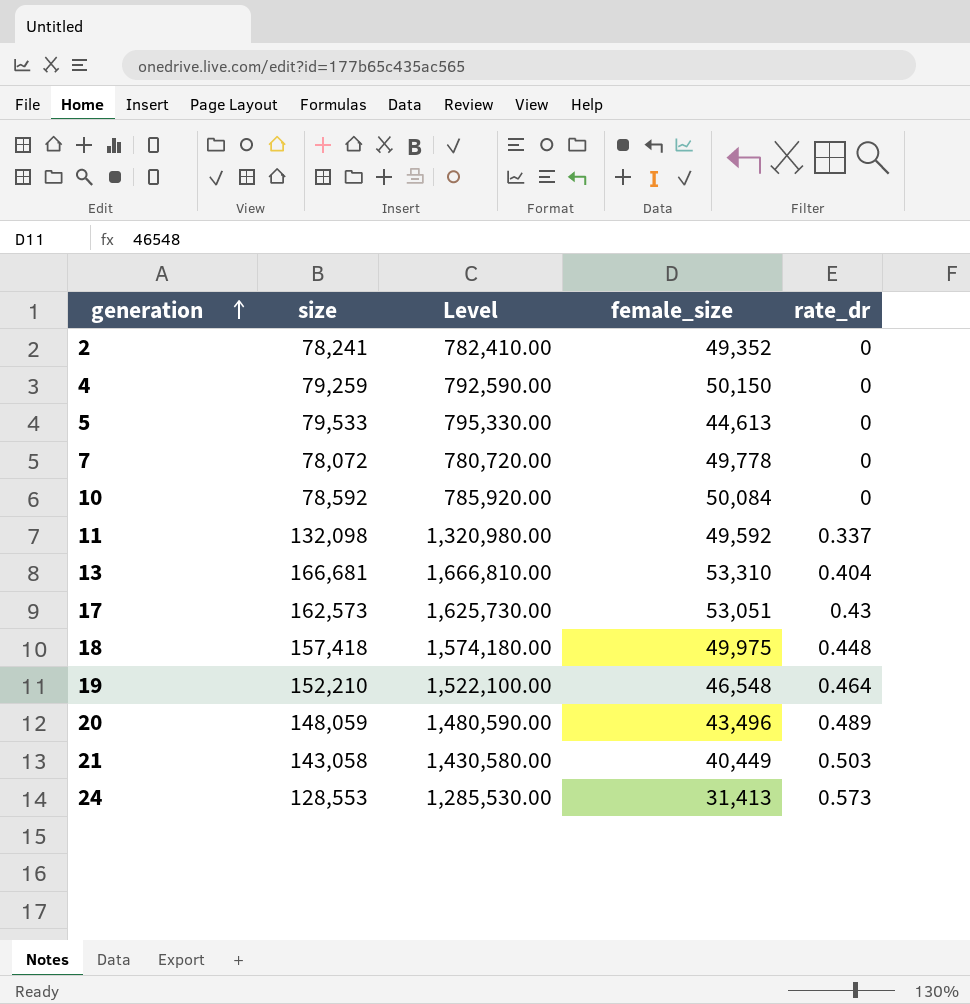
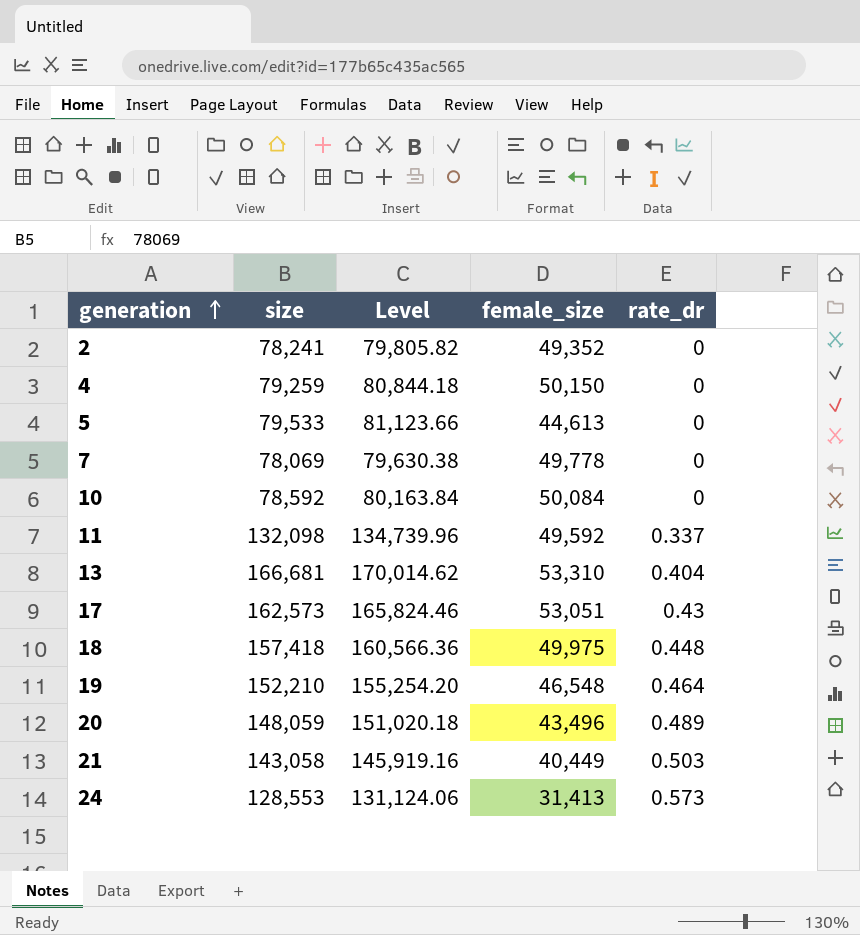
column Level | formula: [size] * 10 -> [size] * 1.02
7 | size: 78,072 -> 78,069

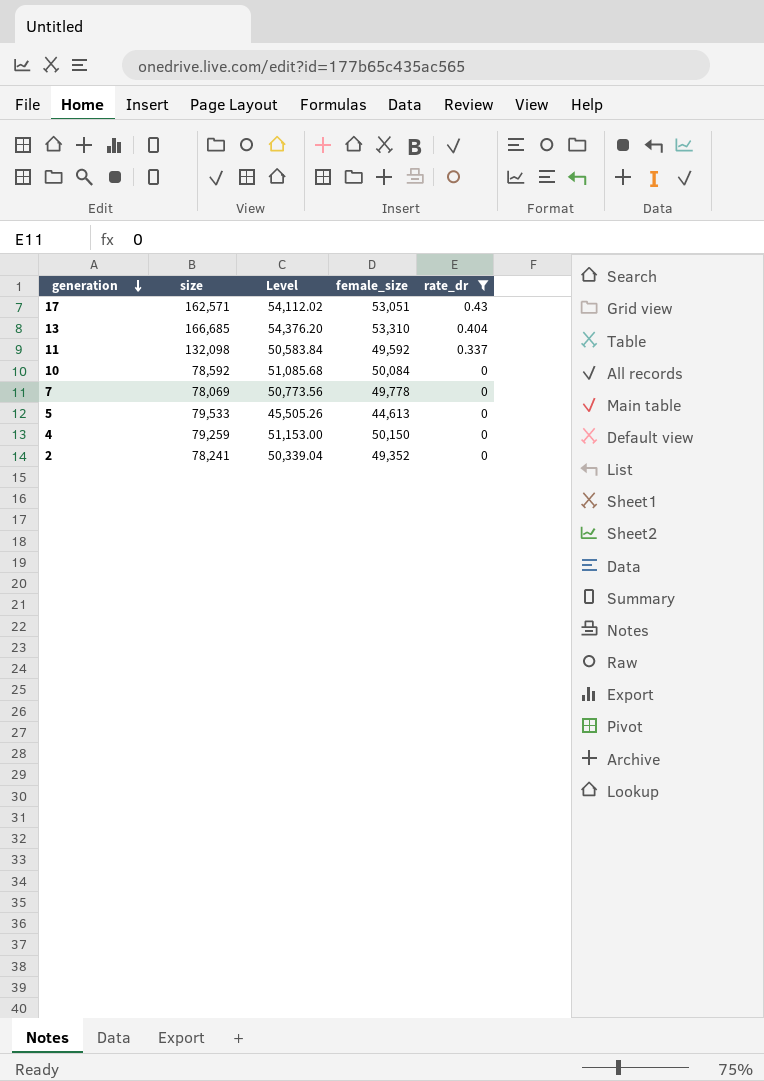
filter: none -> rate_dr <= 0.43
row order: generation ascending -> generation descending
column Level | formula: [size] * 1.02 -> [female_size] * 1.02
17 | size: 162,573 -> 162,571
13 | size: 166,681 -> 166,685

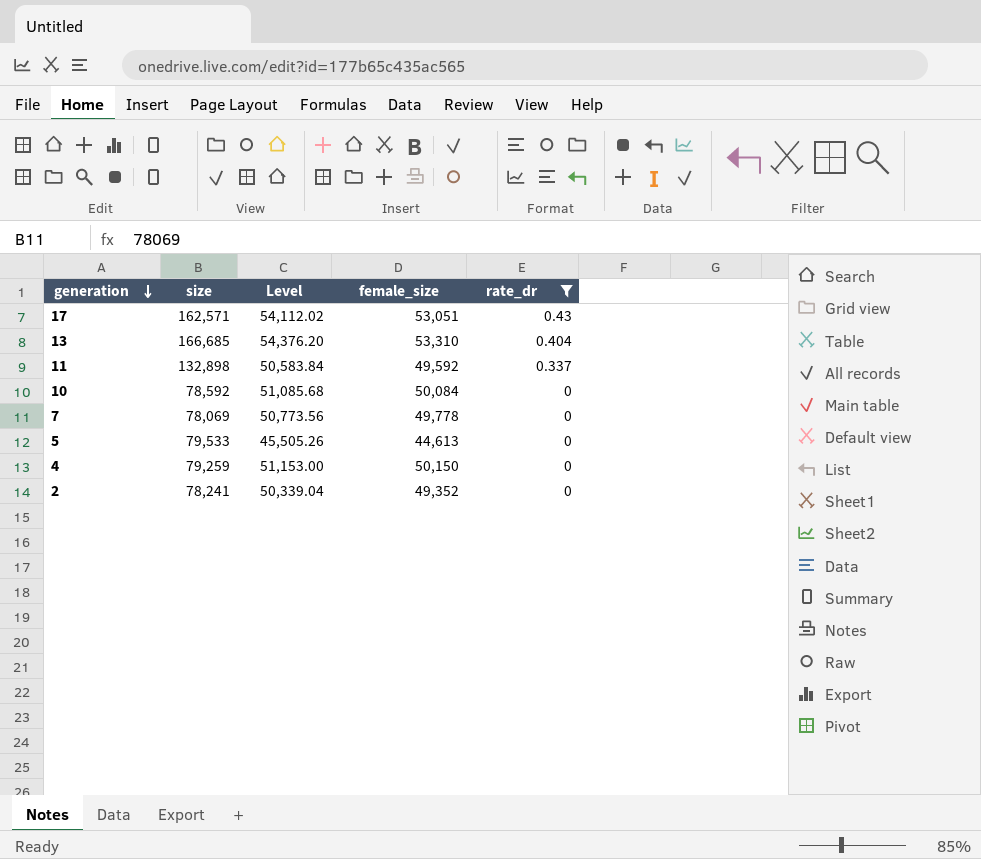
11 | size: 132,098 -> 132,898

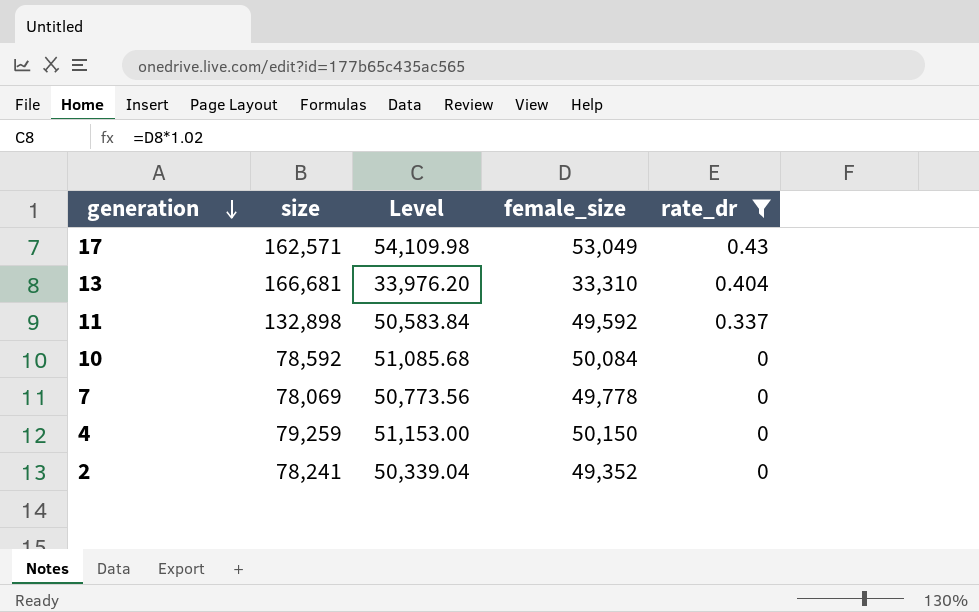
row 5: 79,533 | 45,505.26 | 44,613 | 0 -> none
17 | Level: 54,112.02 -> 54,109.98
17 | female_size: 53,051 -> 53,049
13 | size: 166,685 -> 166,681
13 | Level: 54,376.20 -> 33,976.20
13 | female_size: 53,310 -> 33,310

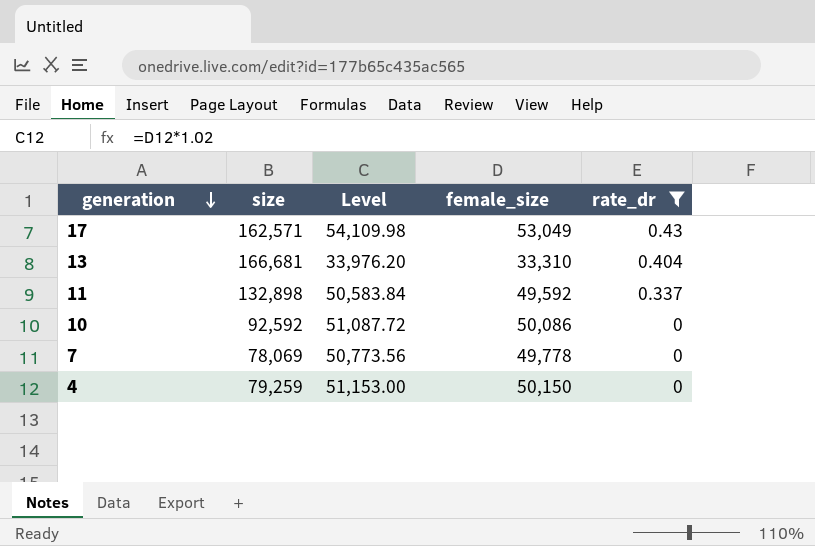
row 2: 78,241 | 50,339.04 | 49,352 | 0 -> none
10 | size: 78,592 -> 92,592
10 | Level: 51,085.68 -> 51,087.72
10 | female_size: 50,084 -> 50,086

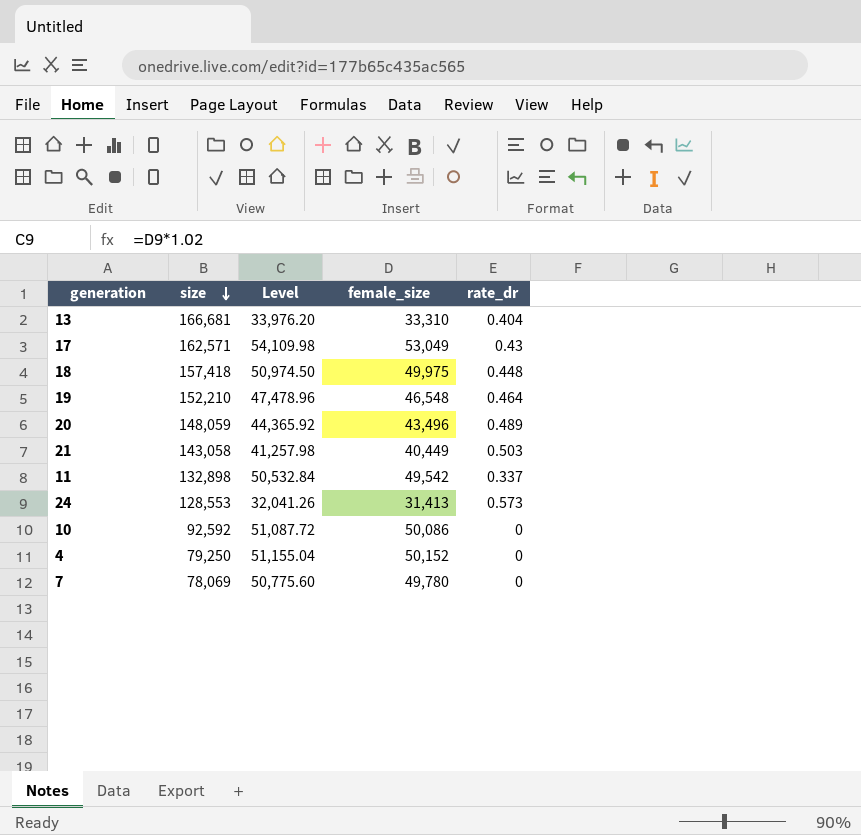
filter: rate_dr <= 0.43 -> none
row order: generation descending -> size descending
11 | Level: 50,583.84 -> 50,532.84
11 | female_size: 49,592 -> 49,542
4 | size: 79,259 -> 79,250
4 | Level: 51,153.00 -> 51,155.04
4 | female_size: 50,150 -> 50,152
7 | Level: 50,773.56 -> 50,775.60
7 | female_size: 49,778 -> 49,780

